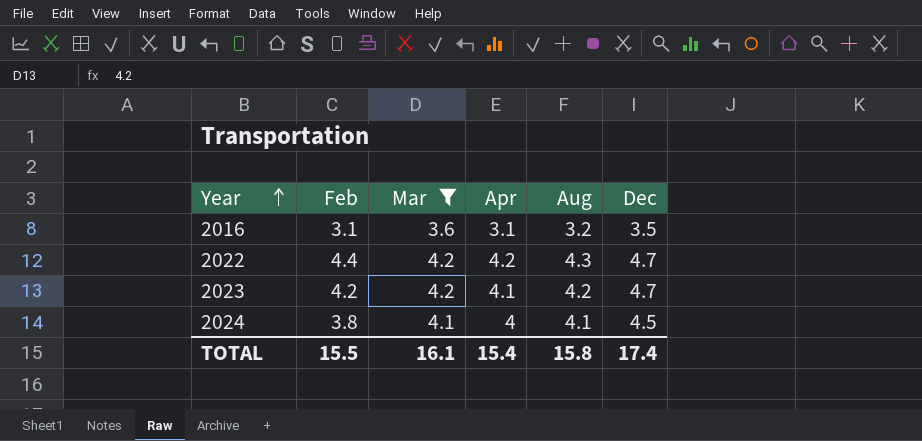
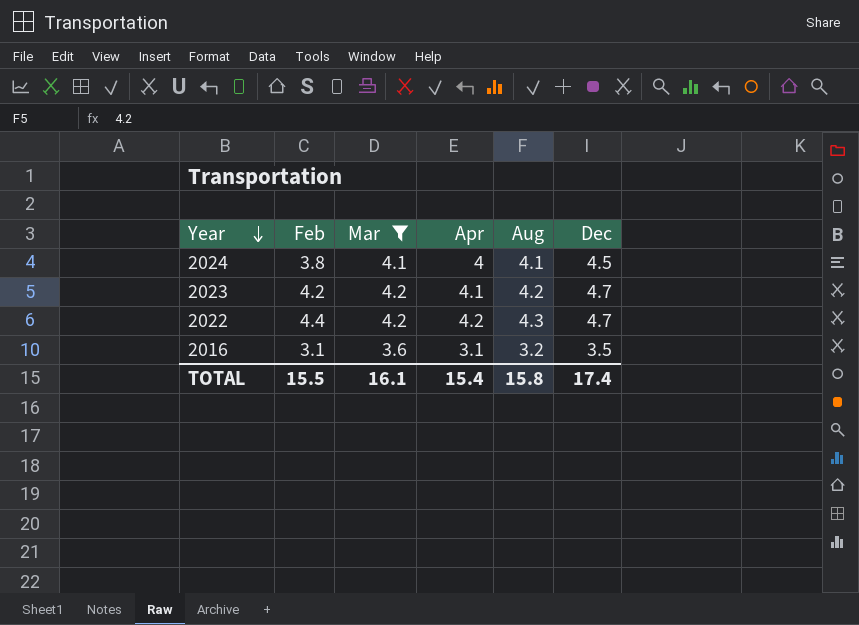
row order: Year ascending -> Year descending

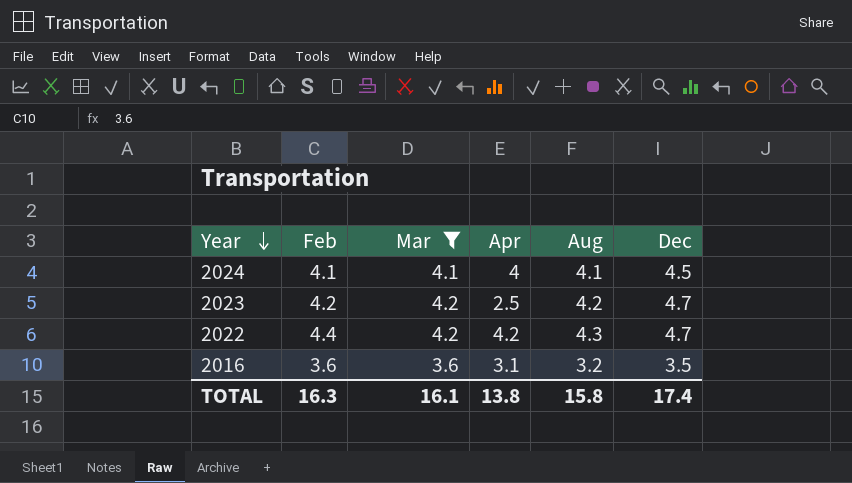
2024 | Feb: 3.8 -> 4.1
2023 | Apr: 4.1 -> 2.5
2016 | Feb: 3.1 -> 3.6
TOTAL | Feb: 15.5 -> 16.3
TOTAL | Apr: 15.4 -> 13.8

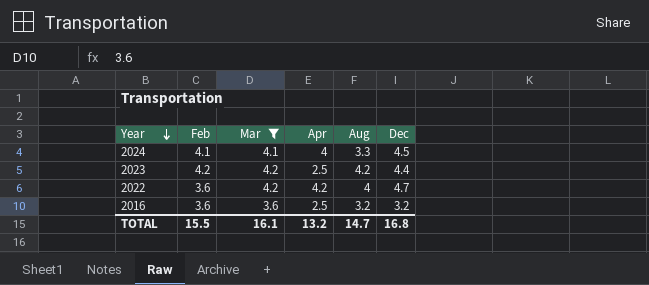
2024 | Aug: 4.1 -> 3.3
2023 | Dec: 4.7 -> 4.4
2022 | Feb: 4.4 -> 3.6
2022 | Aug: 4.3 -> 4
2016 | Apr: 3.1 -> 2.5
2016 | Dec: 3.5 -> 3.2
TOTAL | Feb: 16.3 -> 15.5
TOTAL | Apr: 13.8 -> 13.2
TOTAL | Aug: 15.8 -> 14.7
TOTAL | Dec: 17.4 -> 16.8

